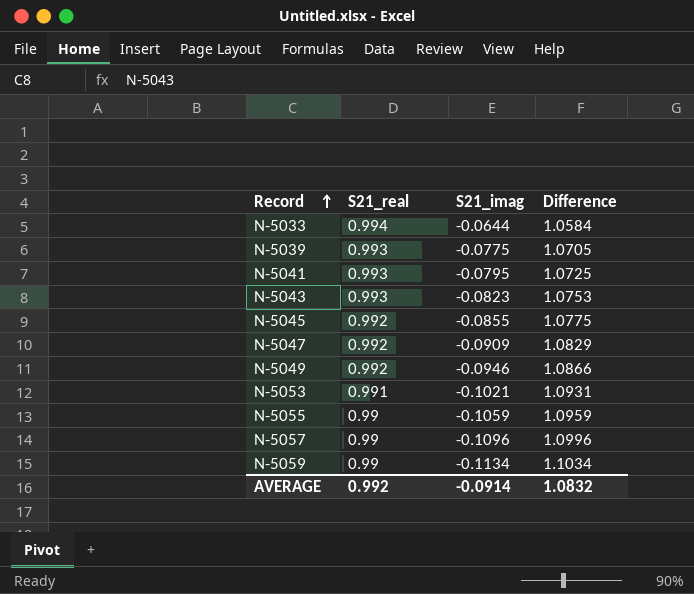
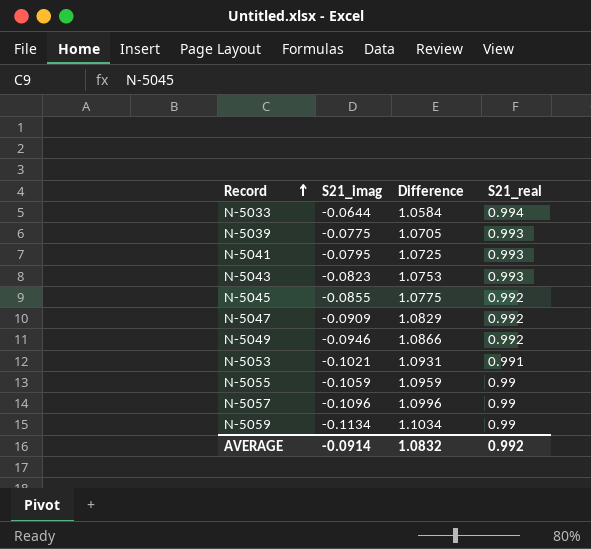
column S21_real | position: 2 -> 4

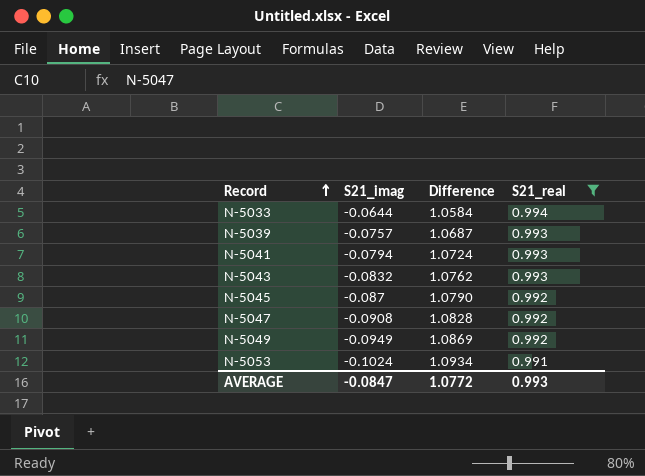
filter: none -> S21_real != 0.99
N-5039 | S21_imag: -0.0775 -> -0.0757
N-5039 | Difference: 1.0705 -> 1.0687
N-5041 | S21_imag: -0.0795 -> -0.0794
N-5041 | Difference: 1.0725 -> 1.0724
N-5043 | S21_imag: -0.0823 -> -0.0832
N-5043 | Difference: 1.0753 -> 1.0762
N-5045 | S21_imag: -0.0855 -> -0.087
N-5045 | Difference: 1.0775 -> 1.0790
N-5047 | S21_imag: -0.0909 -> -0.0908
N-5047 | Difference: 1.0829 -> 1.0828
N-5049 | S21_imag: -0.0946 -> -0.0949
N-5049 | Difference: 1.0866 -> 1.0869
N-5053 | S21_imag: -0.1021 -> -0.1024
N-5053 | Difference: 1.0931 -> 1.0934
AVERAGE | S21_imag: -0.0914 -> -0.0847
AVERAGE | Difference: 1.0832 -> 1.0772
AVERAGE | S21_real: 0.992 -> 0.993

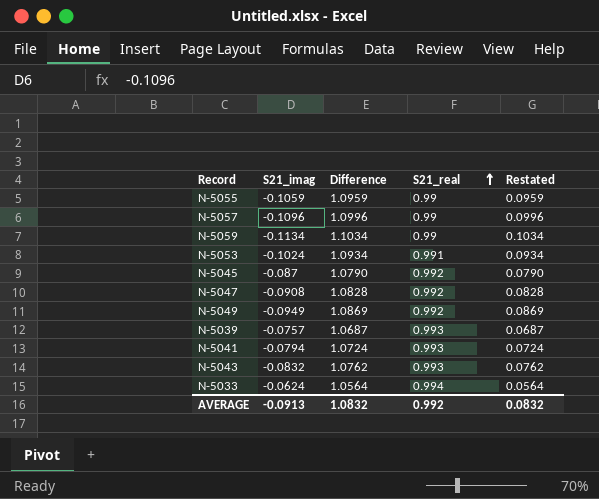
filter: S21_real != 0.99 -> none
row order: Record ascending -> S21_real ascending
column Restated | formula: none -> [Difference] - 1
N-5033 | S21_imag: -0.0644 -> -0.0624
N-5033 | Difference: 1.0584 -> 1.0564
AVERAGE | S21_imag: -0.0847 -> -0.0913
AVERAGE | Difference: 1.0772 -> 1.0832
AVERAGE | S21_real: 0.993 -> 0.992

